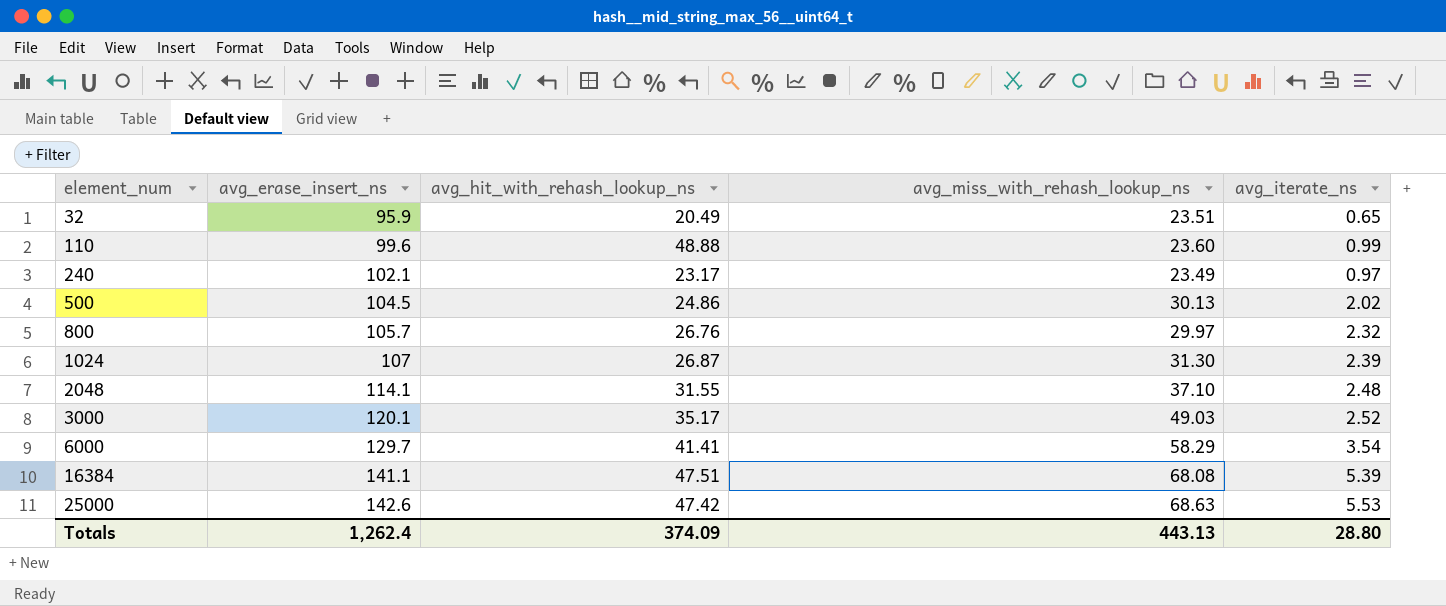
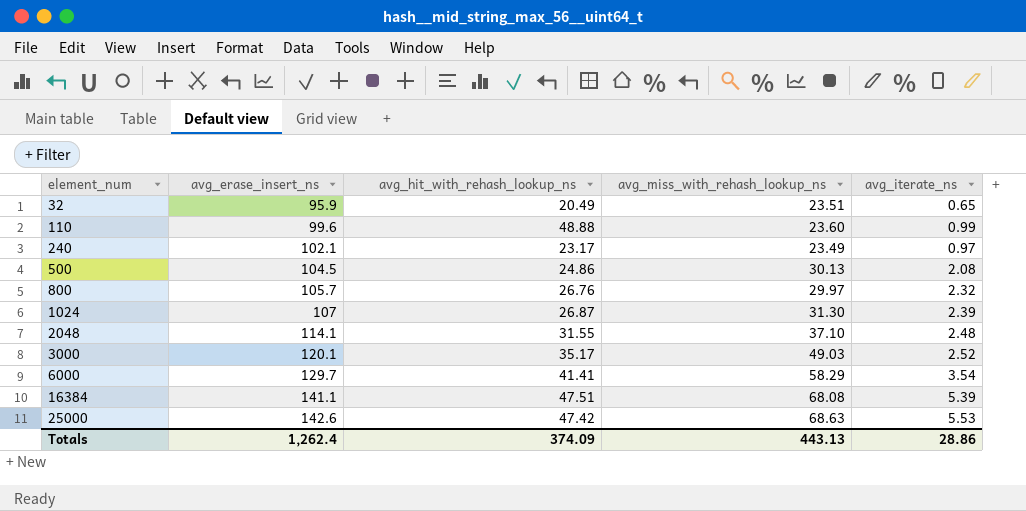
500 | avg_iterate_ns: 2.02 -> 2.08
Totals | avg_iterate_ns: 28.80 -> 28.86

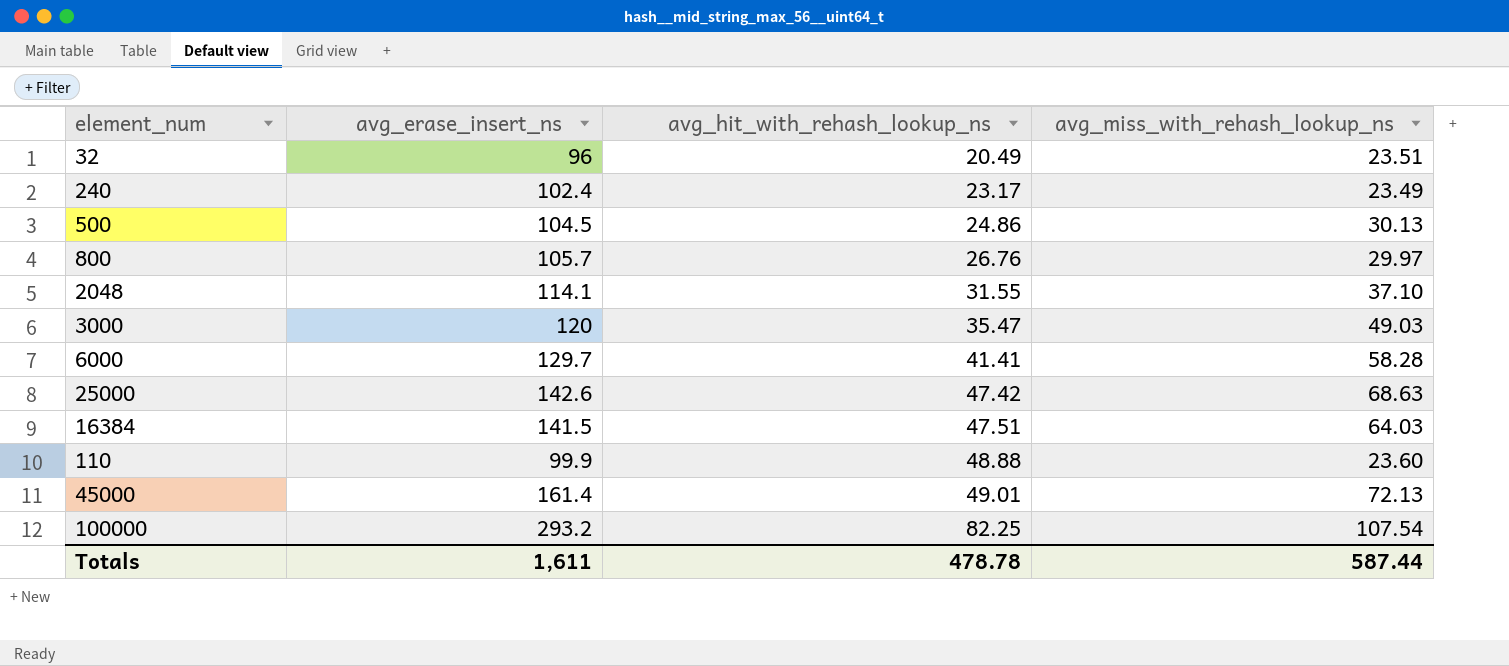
row order: element_num ascending -> avg_hit_with_rehash_lookup_ns ascending
column avg_iterate_ns | position: 5 -> none
row 1024: 107 | 26.87 | 31.30 | 2.39 -> none
32 | avg_erase_insert_ns: 95.9 -> 96
240 | avg_erase_insert_ns: 102.1 -> 102.4
3000 | avg_erase_insert_ns: 120.1 -> 120
3000 | avg_hit_with_rehash_lookup_ns: 35.17 -> 35.47
6000 | avg_miss_with_rehash_lookup_ns: 58.29 -> 58.28
16384 | avg_erase_insert_ns: 141.1 -> 141.5
16384 | avg_miss_with_rehash_lookup_ns: 68.08 -> 64.03
110 | avg_erase_insert_ns: 99.6 -> 99.9
row 45000: none -> 161.4 | 49.01 | 72.13
row 100000: none -> 293.2 | 82.25 | 107.54
Totals | avg_erase_insert_ns: 1,262.4 -> 1,611
Totals | avg_hit_with_rehash_lookup_ns: 374.09 -> 478.78
Totals | avg_miss_with_rehash_lookup_ns: 443.13 -> 587.44

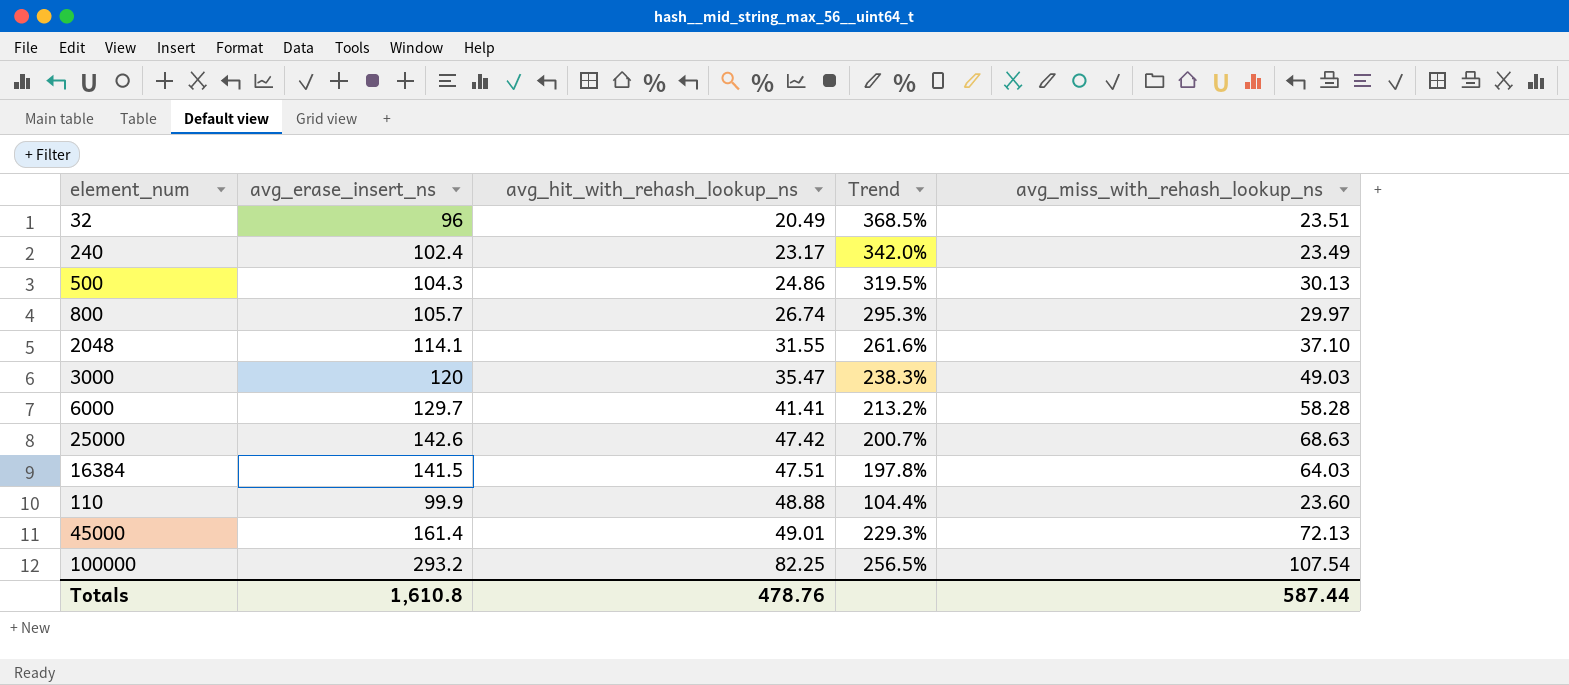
column Trend | formula: none -> ([avg_erase_insert_ns] - [avg_hit_with_rehash_lookup_ns]) / [avg_hit_with_rehash_lookup_ns]
500 | avg_erase_insert_ns: 104.5 -> 104.3
800 | avg_hit_with_rehash_lookup_ns: 26.76 -> 26.74
Totals | avg_erase_insert_ns: 1,611 -> 1,610.8
Totals | avg_hit_with_rehash_lookup_ns: 478.78 -> 478.76

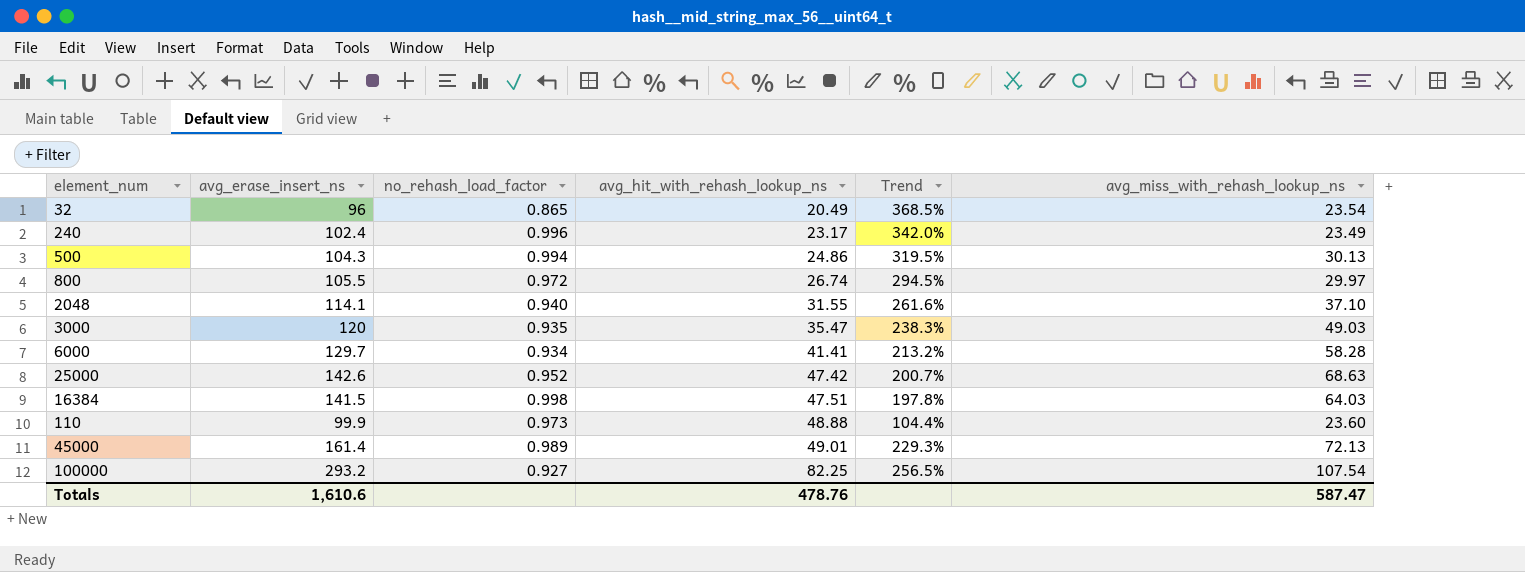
column no_rehash_load_factor | position: none -> 3
32 | avg_miss_with_rehash_lookup_ns: 23.51 -> 23.54
800 | avg_erase_insert_ns: 105.7 -> 105.5
800 | Trend: 295.3% -> 294.5%
Totals | avg_erase_insert_ns: 1,610.8 -> 1,610.6
Totals | avg_miss_with_rehash_lookup_ns: 587.44 -> 587.47

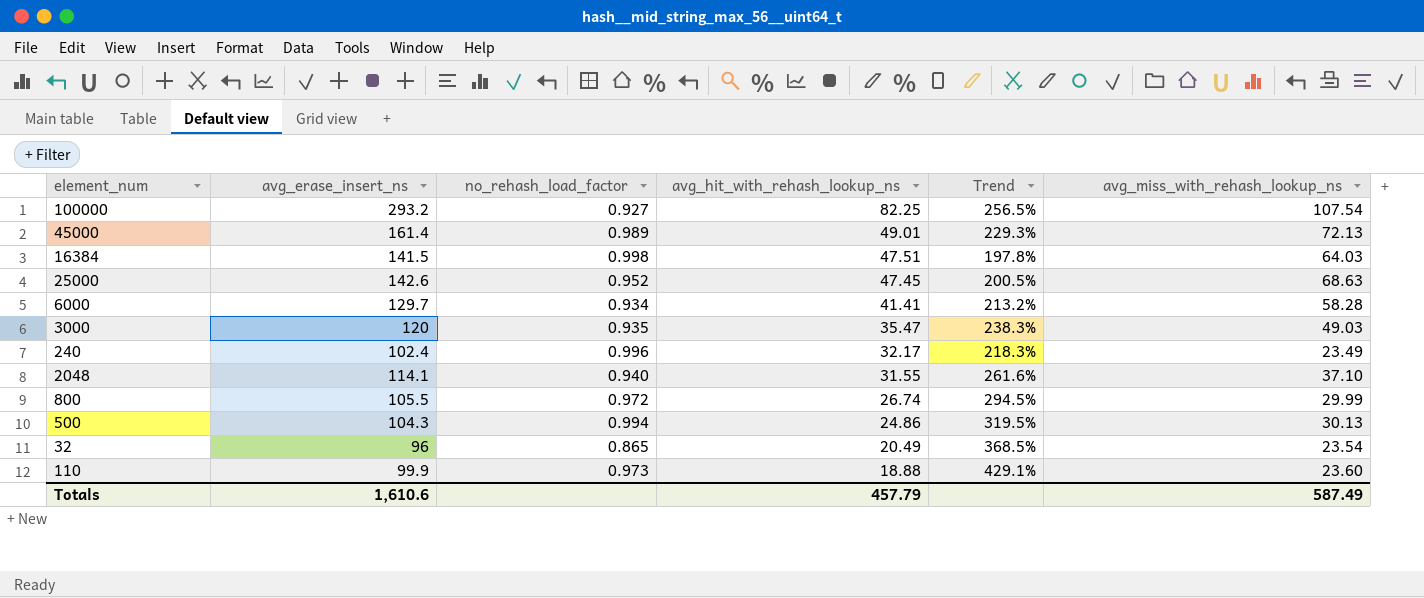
row order: avg_hit_with_rehash_lookup_ns ascending -> avg_hit_with_rehash_lookup_ns descending
25000 | avg_hit_with_rehash_lookup_ns: 47.42 -> 47.45
25000 | Trend: 200.7% -> 200.5%
240 | avg_hit_with_rehash_lookup_ns: 23.17 -> 32.17
240 | Trend: 342.0% -> 218.3%
800 | avg_miss_with_rehash_lookup_ns: 29.97 -> 29.99
110 | avg_hit_with_rehash_lookup_ns: 48.88 -> 18.88
110 | Trend: 104.4% -> 429.1%
Totals | avg_hit_with_rehash_lookup_ns: 478.76 -> 457.79
Totals | avg_miss_with_rehash_lookup_ns: 587.47 -> 587.49

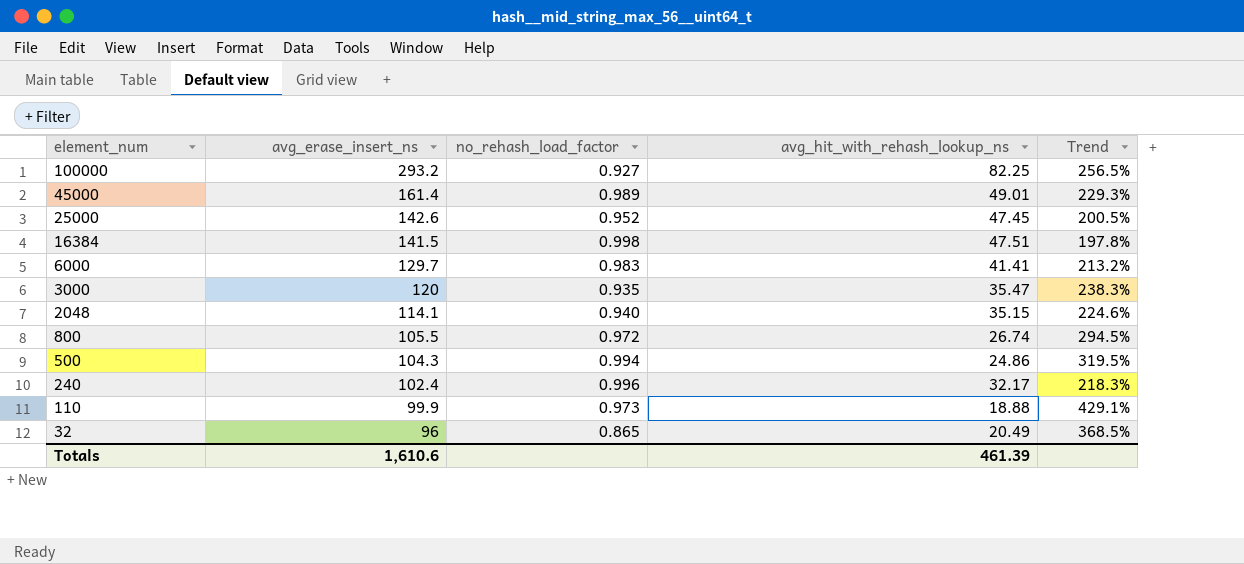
row order: avg_hit_with_rehash_lookup_ns descending -> element_num descending
column avg_miss_with_rehash_lookup_ns | position: 6 -> none
6000 | no_rehash_load_factor: 0.934 -> 0.983
2048 | avg_hit_with_rehash_lookup_ns: 31.55 -> 35.15
2048 | Trend: 261.6% -> 224.6%
Totals | avg_hit_with_rehash_lookup_ns: 457.79 -> 461.39

